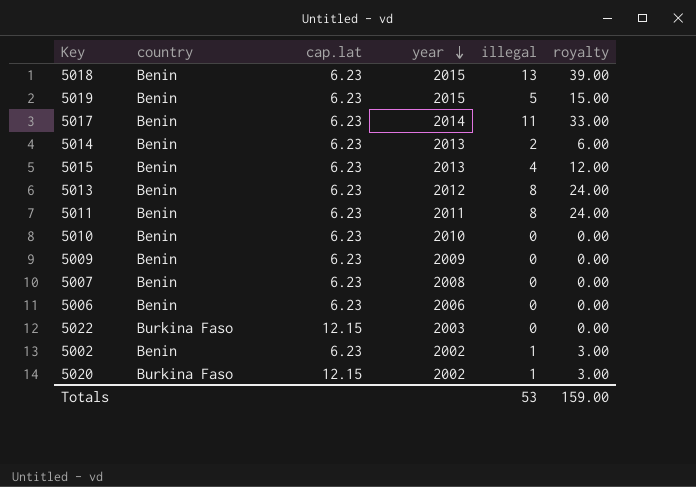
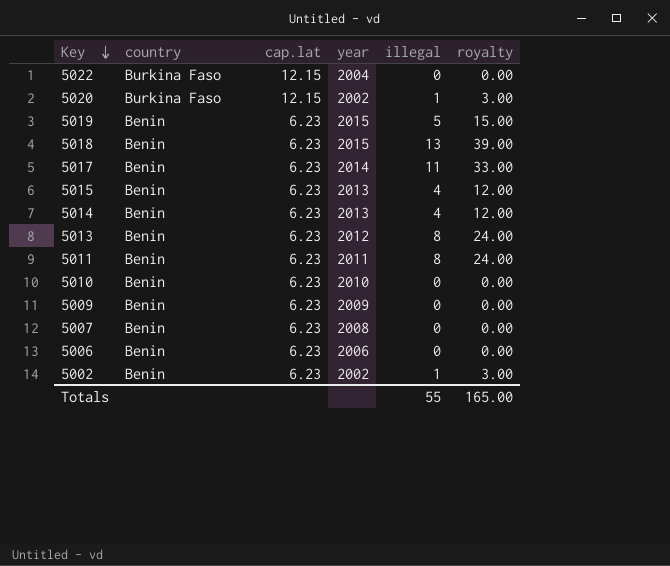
row order: year descending -> Key descending
5022 | year: 2003 -> 2004
5014 | illegal: 2 -> 4
5014 | royalty: 6.00 -> 12.00
Totals | illegal: 53 -> 55
Totals | royalty: 159.00 -> 165.00

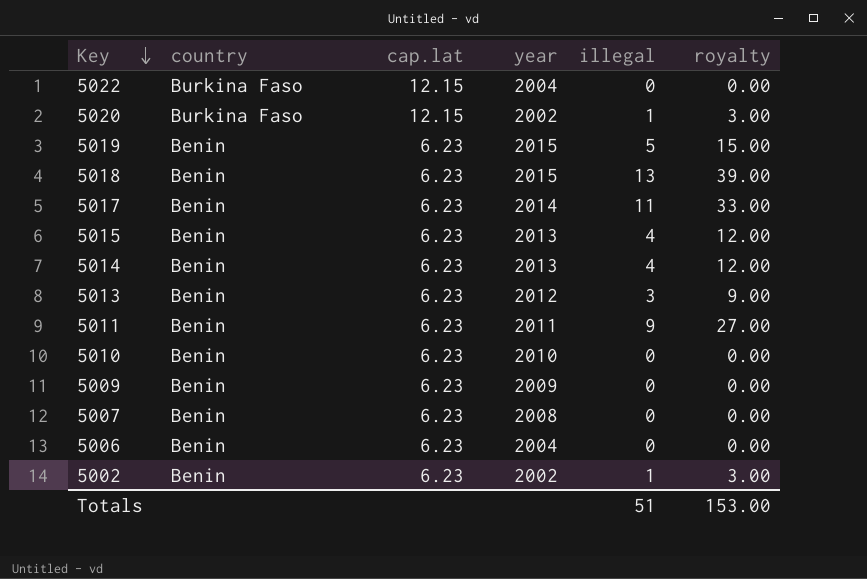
5013 | illegal: 8 -> 3
5013 | royalty: 24.00 -> 9.00
5011 | illegal: 8 -> 9
5011 | royalty: 24.00 -> 27.00
5006 | year: 2006 -> 2004
Totals | illegal: 55 -> 51
Totals | royalty: 165.00 -> 153.00

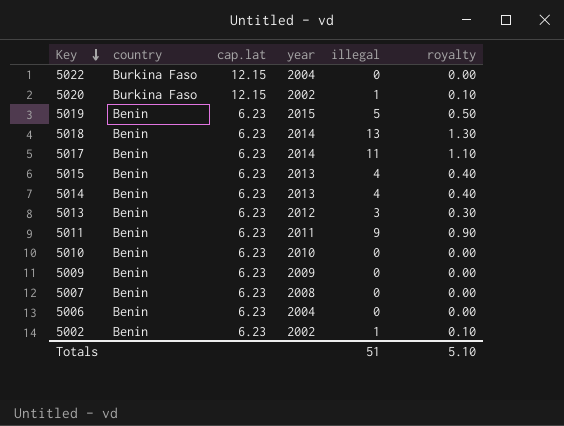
column royalty | formula: [illegal] * 3 -> [illegal] * 0.1
5018 | year: 2015 -> 2014
Totals | royalty: 153.00 -> 5.10

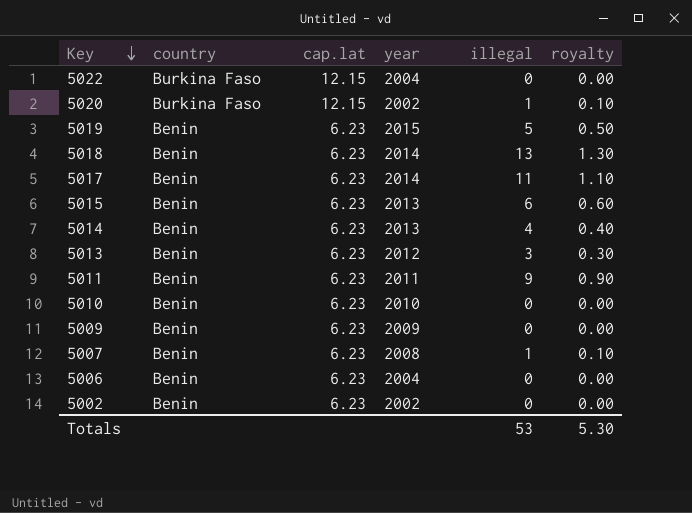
5015 | illegal: 4 -> 6
5015 | royalty: 0.40 -> 0.60
5007 | illegal: 0 -> 1
5007 | royalty: 0.00 -> 0.10
5002 | illegal: 1 -> 0
5002 | royalty: 0.10 -> 0.00
Totals | illegal: 51 -> 53
Totals | royalty: 5.10 -> 5.30

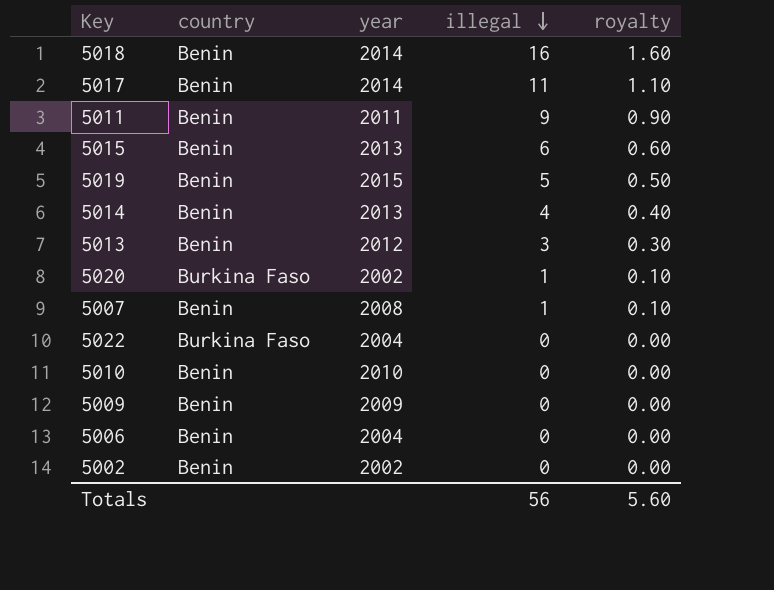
row order: Key descending -> illegal descending
column cap.lat | position: 3 -> none
5018 | illegal: 13 -> 16
5018 | royalty: 1.30 -> 1.60
Totals | illegal: 53 -> 56
Totals | royalty: 5.30 -> 5.60

